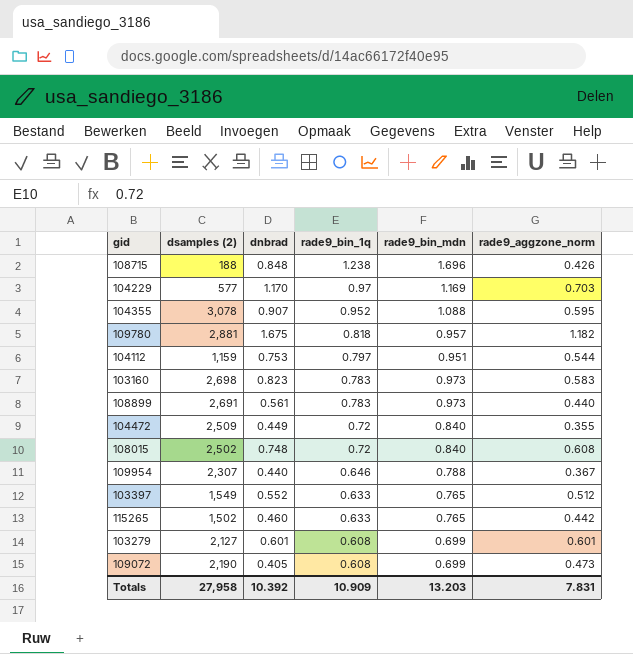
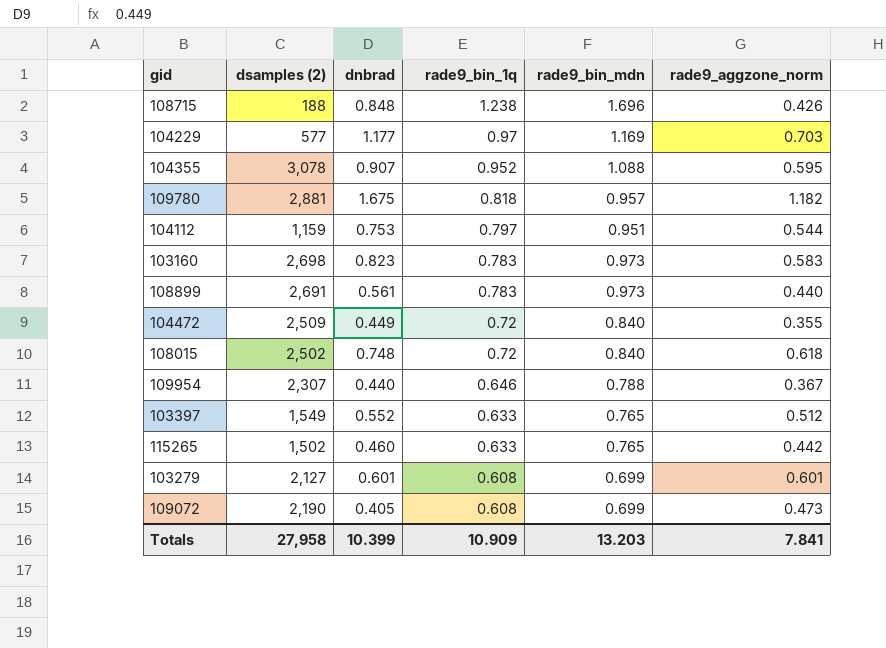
104229 | dnbrad: 1.170 -> 1.177
108015 | rade9_aggzone_norm: 0.608 -> 0.618
Totals | dnbrad: 10.392 -> 10.399
Totals | rade9_aggzone_norm: 7.831 -> 7.841

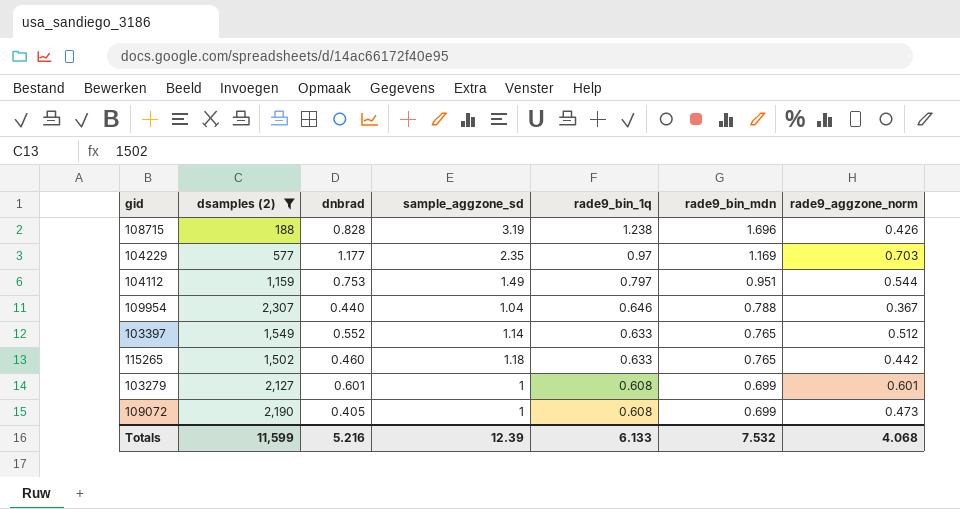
filter: none -> dsamples (2) <= 2,307
column sample_aggzone_sd | position: none -> 4
108715 | dnbrad: 0.848 -> 0.828
Totals | dsamples (2): 27,958 -> 11,599
Totals | dnbrad: 10.399 -> 5.216
Totals | rade9_bin_1q: 10.909 -> 6.133
Totals | rade9_bin_mdn: 13.203 -> 7.532
Totals | rade9_aggzone_norm: 7.841 -> 4.068

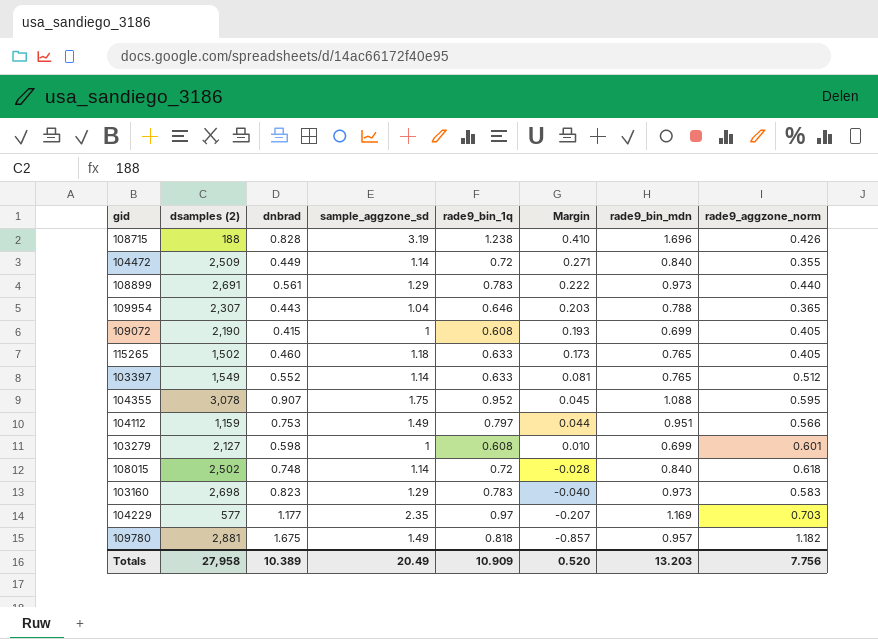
filter: dsamples (2) <= 2,307 -> none
row order: rade9_bin_1q descending -> Margin descending
column Margin | formula: none -> [rade9_bin_1q] - [dnbrad]
109954 | dnbrad: 0.440 -> 0.443
109954 | rade9_aggzone_norm: 0.367 -> 0.365
109072 | dnbrad: 0.405 -> 0.415
109072 | rade9_aggzone_norm: 0.473 -> 0.405
115265 | rade9_aggzone_norm: 0.442 -> 0.405
104112 | rade9_aggzone_norm: 0.544 -> 0.566
103279 | dnbrad: 0.601 -> 0.598
Totals | dsamples (2): 11,599 -> 27,958
Totals | dnbrad: 5.216 -> 10.389
Totals | sample_aggzone_sd: 12.39 -> 20.49
Totals | rade9_bin_1q: 6.133 -> 10.909
Totals | rade9_bin_mdn: 7.532 -> 13.203
Totals | rade9_aggzone_norm: 4.068 -> 7.756

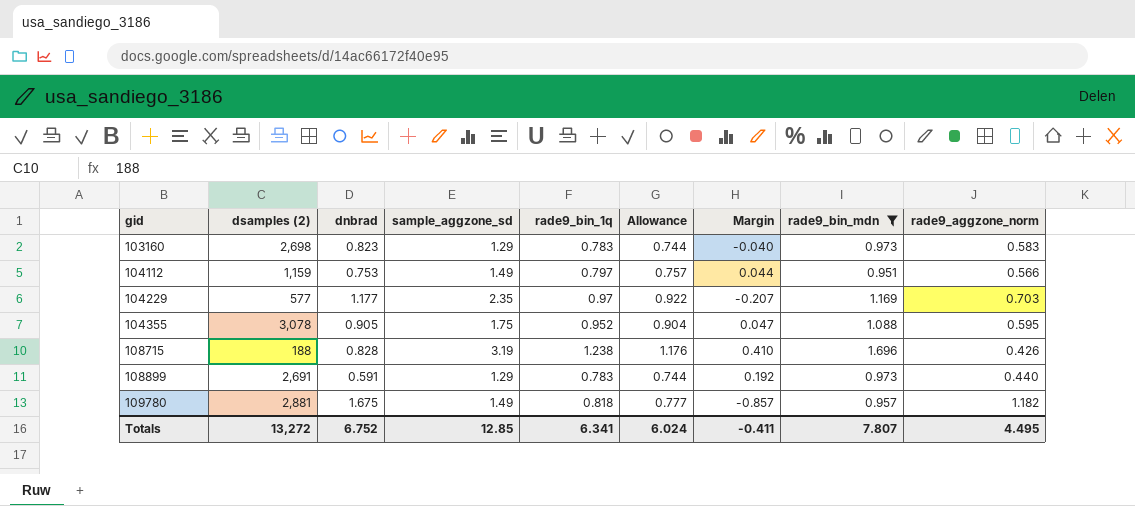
filter: none -> rade9_bin_mdn >= 0.951
row order: Margin descending -> gid ascending
column Allowance | formula: none -> [rade9_bin_1q] * 0.95
104355 | dnbrad: 0.907 -> 0.905
104355 | Margin: 0.045 -> 0.047
108899 | dnbrad: 0.561 -> 0.591
108899 | Margin: 0.222 -> 0.192
Totals | dsamples (2): 27,958 -> 13,272
Totals | dnbrad: 10.389 -> 6.752
Totals | sample_aggzone_sd: 20.49 -> 12.85
Totals | rade9_bin_1q: 10.909 -> 6.341
Totals | Margin: 0.520 -> -0.411
Totals | rade9_bin_mdn: 13.203 -> 7.807
Totals | rade9_aggzone_norm: 7.756 -> 4.495

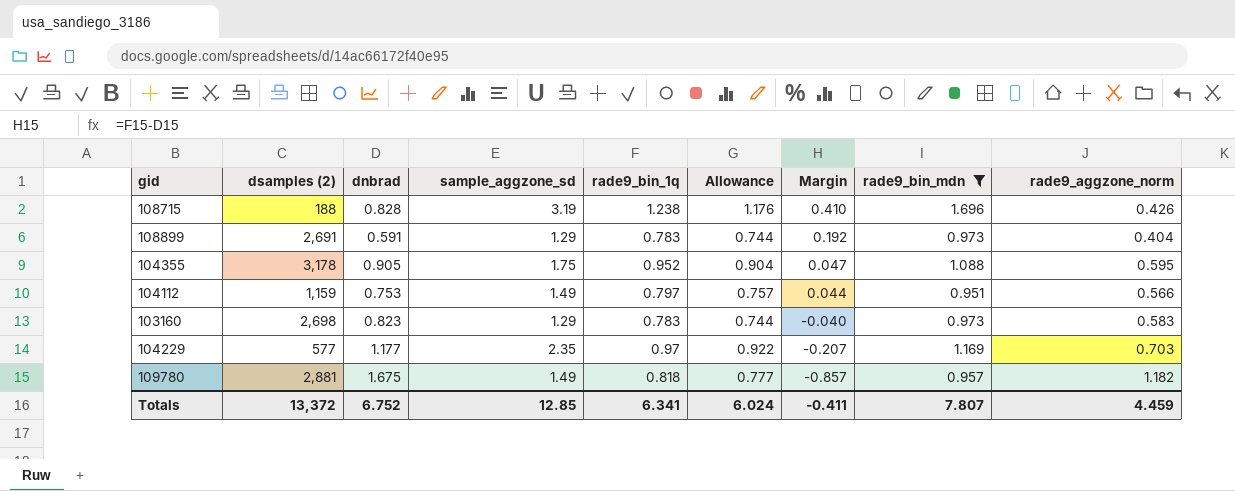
row order: gid ascending -> Margin descending
108899 | rade9_aggzone_norm: 0.440 -> 0.404
104355 | dsamples (2): 3,078 -> 3,178
Totals | dsamples (2): 13,272 -> 13,372
Totals | rade9_aggzone_norm: 4.495 -> 4.459

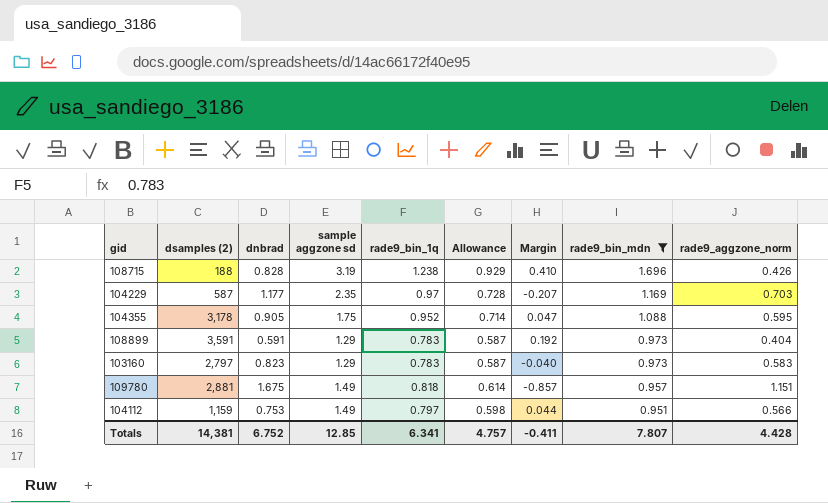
row order: Margin descending -> rade9_bin_mdn descending
column name: sample_aggzone_sd -> sample aggzone sd
column Allowance | formula: [rade9_bin_1q] * 0.95 -> [rade9_bin_1q] * 0.75
104229 | dsamples (2): 577 -> 587
108899 | dsamples (2): 2,691 -> 3,591
103160 | dsamples (2): 2,698 -> 2,797
109780 | rade9_aggzone_norm: 1.182 -> 1.151
Totals | dsamples (2): 13,372 -> 14,381
Totals | Allowance: 6.024 -> 4.757
Totals | rade9_aggzone_norm: 4.459 -> 4.428

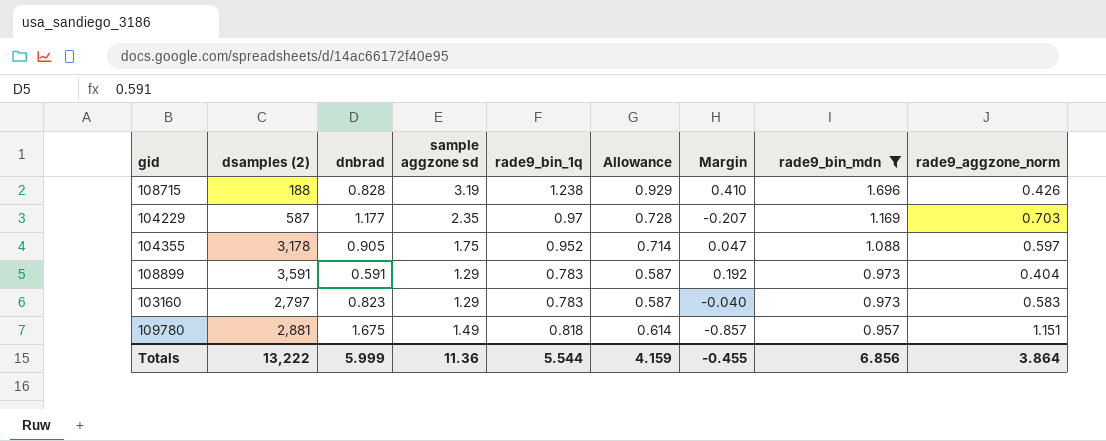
row 104112: 1,159 | 0.753 | 1.49 | 0.797 | 0.598 | 0.044 | 0.951 | 0.566 -> none
104355 | rade9_aggzone_norm: 0.595 -> 0.597
Totals | dsamples (2): 14,381 -> 13,222
Totals | dnbrad: 6.752 -> 5.999
Totals | sample aggzone sd: 12.85 -> 11.36
Totals | rade9_bin_1q: 6.341 -> 5.544
Totals | Allowance: 4.757 -> 4.159
Totals | Margin: -0.411 -> -0.455
Totals | rade9_bin_mdn: 7.807 -> 6.856
Totals | rade9_aggzone_norm: 4.428 -> 3.864

